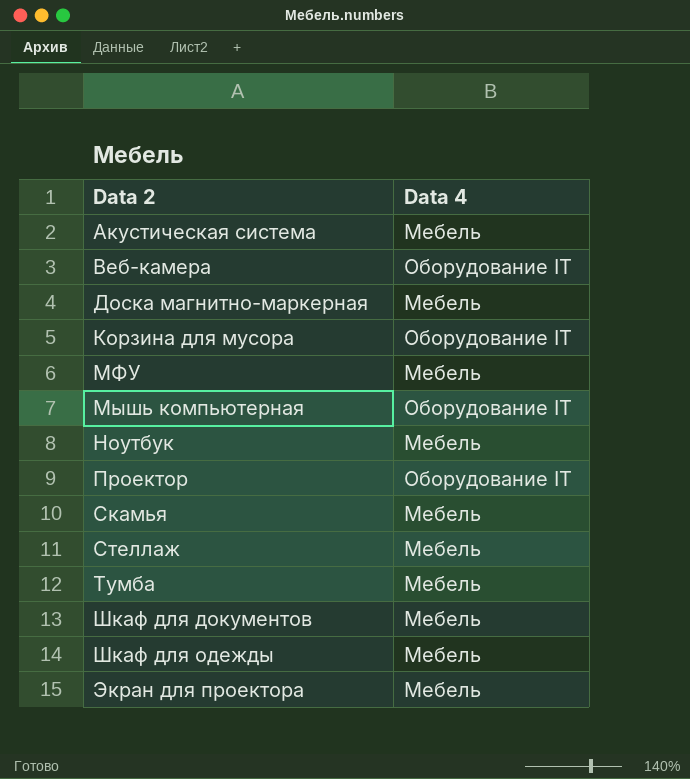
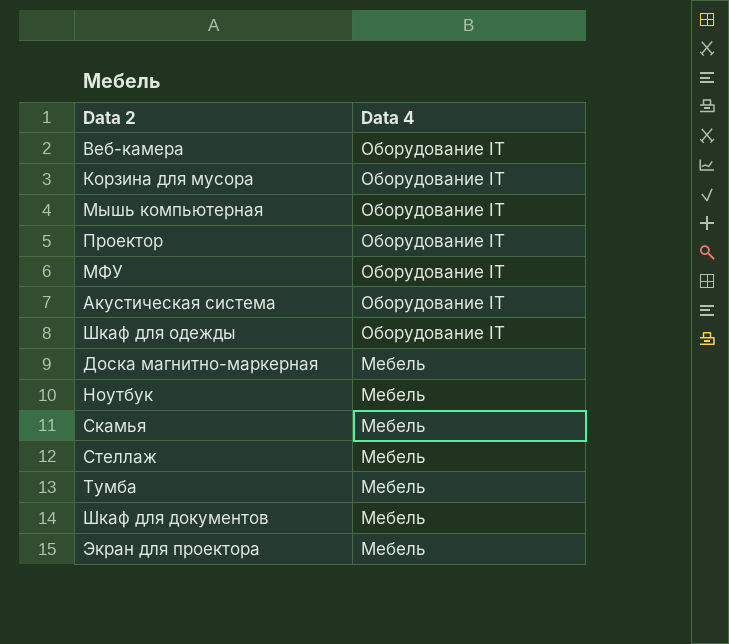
row order: Data 2 ascending -> Data 4 descending
МФУ | Data 4: Мебель -> Оборудование IT
Акустическая система | Data 4: Мебель -> Оборудование IT
Шкаф для одежды | Data 4: Мебель -> Оборудование IT

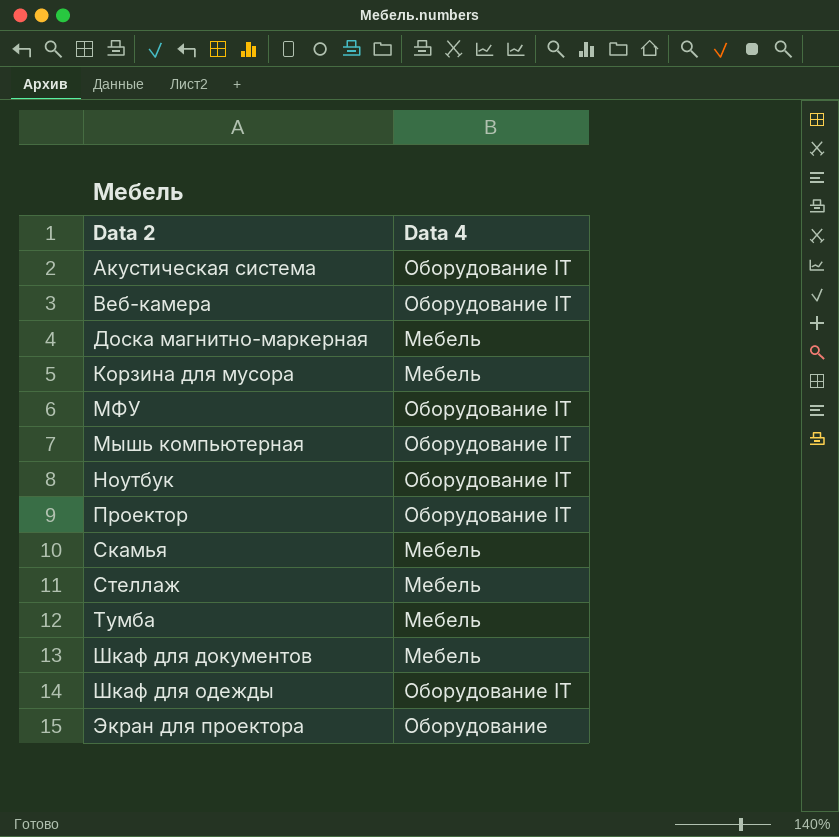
row order: Data 4 descending -> Data 2 ascending
Корзина для мусора | Data 4: Оборудование IT -> Мебель
Ноутбук | Data 4: Мебель -> Оборудование IT
Экран для проектора | Data 4: Мебель -> Оборудование

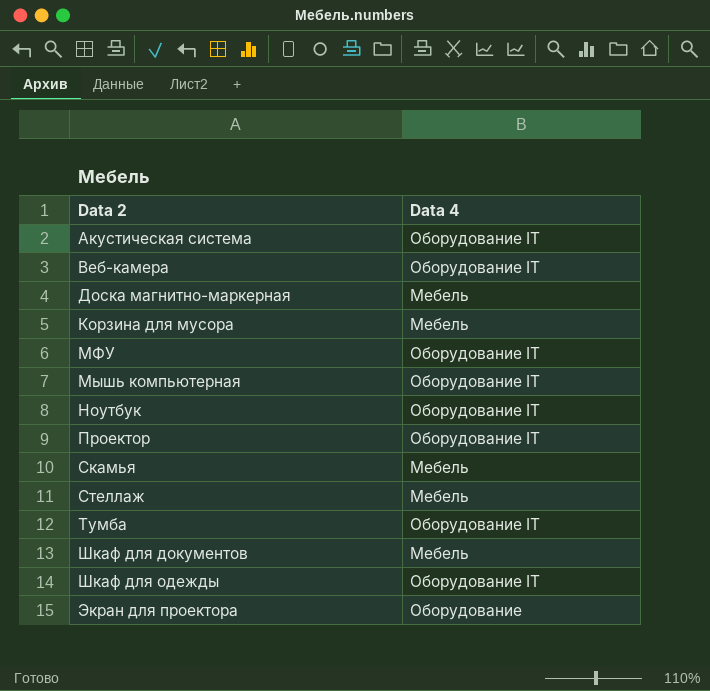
Тумба | Data 4: Мебель -> Оборудование IT

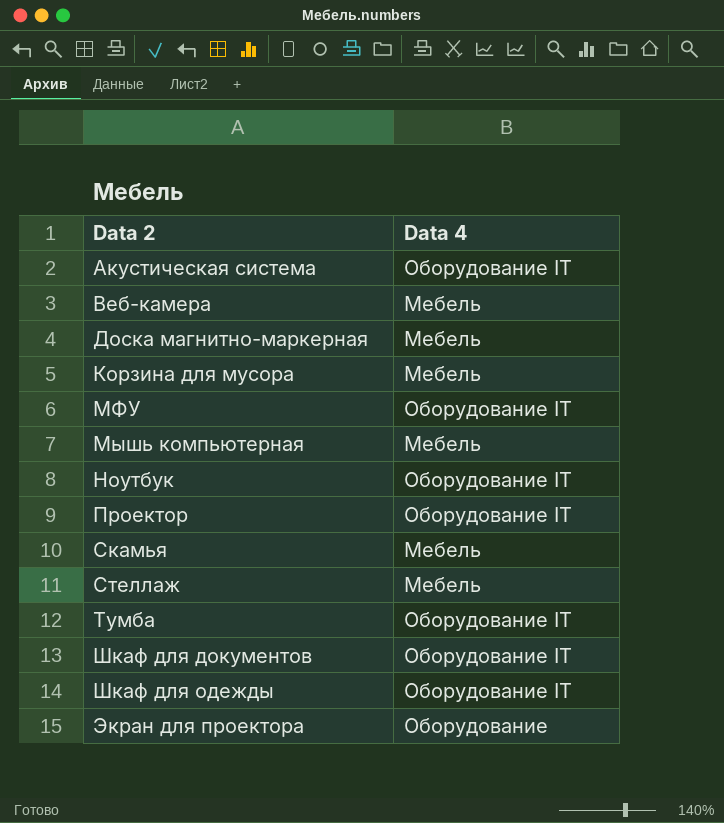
Веб-камера | Data 4: Оборудование IT -> Мебель
Мышь компьютерная | Data 4: Оборудование IT -> Мебель
Шкаф для документов | Data 4: Мебель -> Оборудование IT

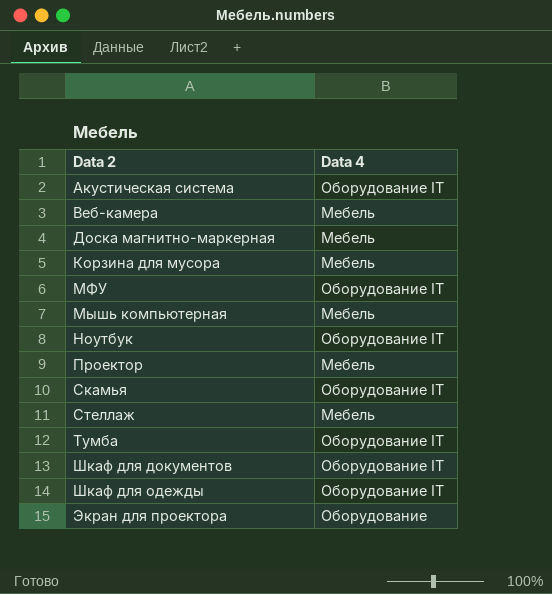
Проектор | Data 4: Оборудование IT -> Мебель
Скамья | Data 4: Мебель -> Оборудование IT

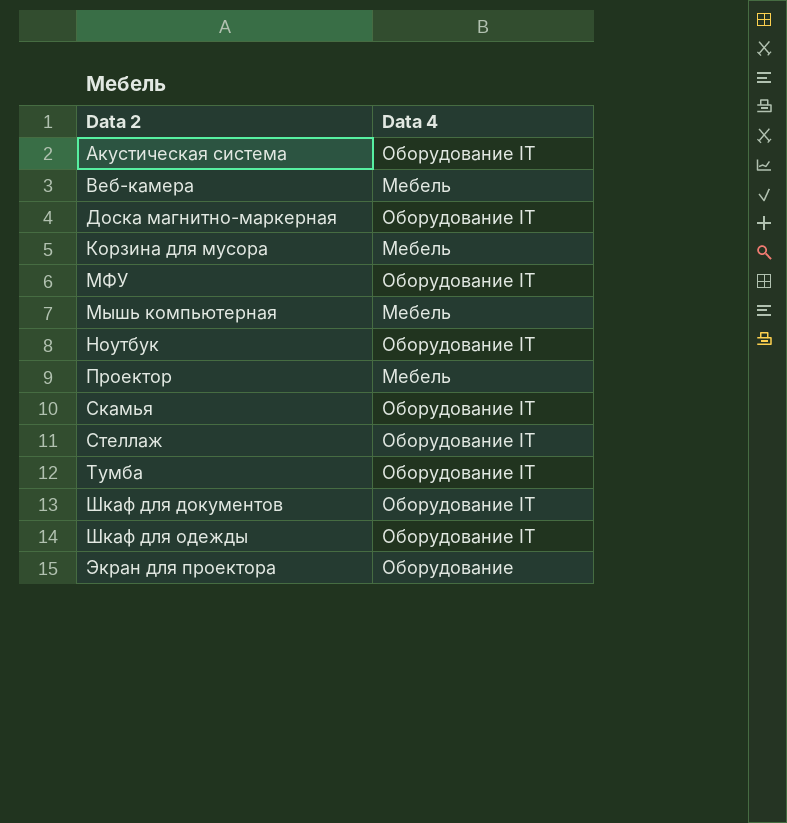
Доска магнитно-маркерная | Data 4: Мебель -> Оборудование IT
Стеллаж | Data 4: Мебель -> Оборудование IT

